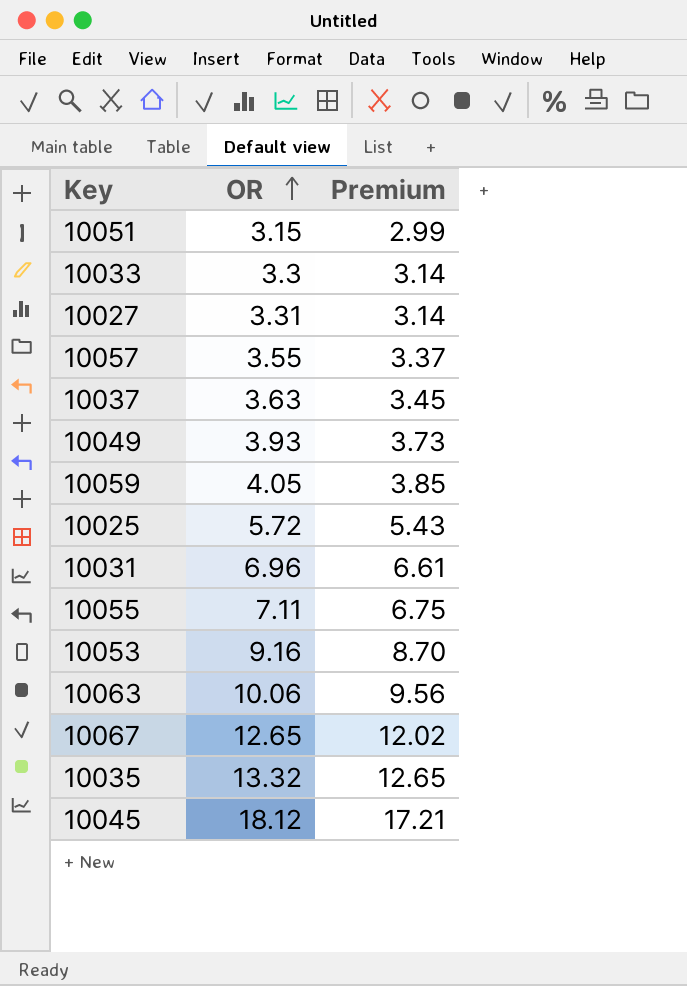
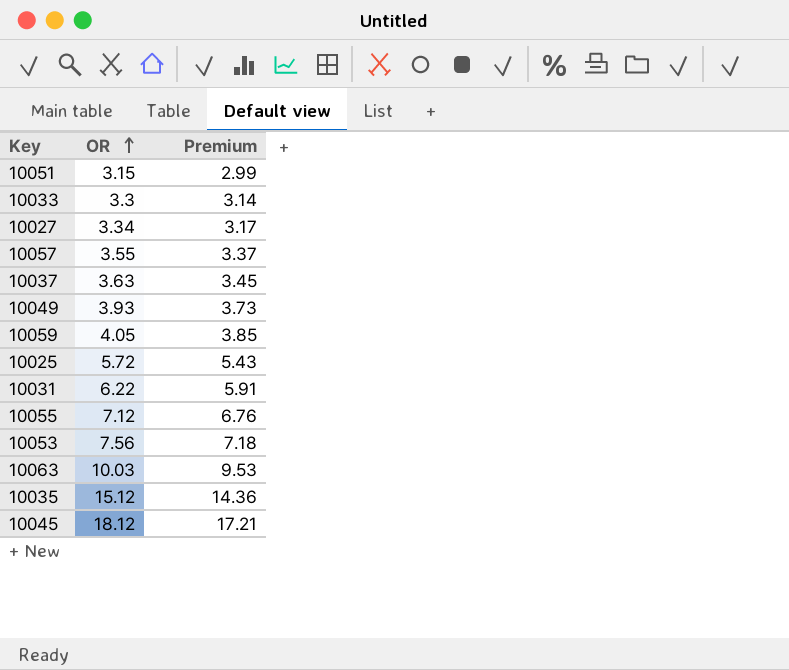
row 10067: 12.65 | 12.02 -> none
10027 | OR: 3.31 -> 3.34
10027 | Premium: 3.14 -> 3.17
10031 | OR: 6.96 -> 6.22
10031 | Premium: 6.61 -> 5.91
10055 | OR: 7.11 -> 7.12
10055 | Premium: 6.75 -> 6.76
10053 | OR: 9.16 -> 7.56
10053 | Premium: 8.70 -> 7.18
10063 | OR: 10.06 -> 10.03
10063 | Premium: 9.56 -> 9.53
10035 | OR: 13.32 -> 15.12
10035 | Premium: 12.65 -> 14.36

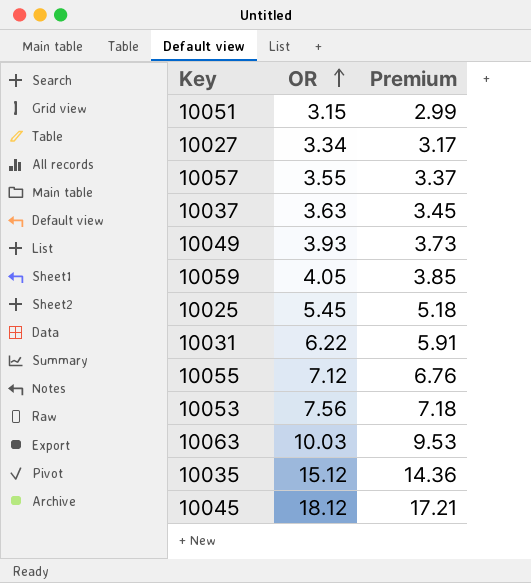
row 10033: 3.3 | 3.14 -> none
10025 | OR: 5.72 -> 5.45
10025 | Premium: 5.43 -> 5.18

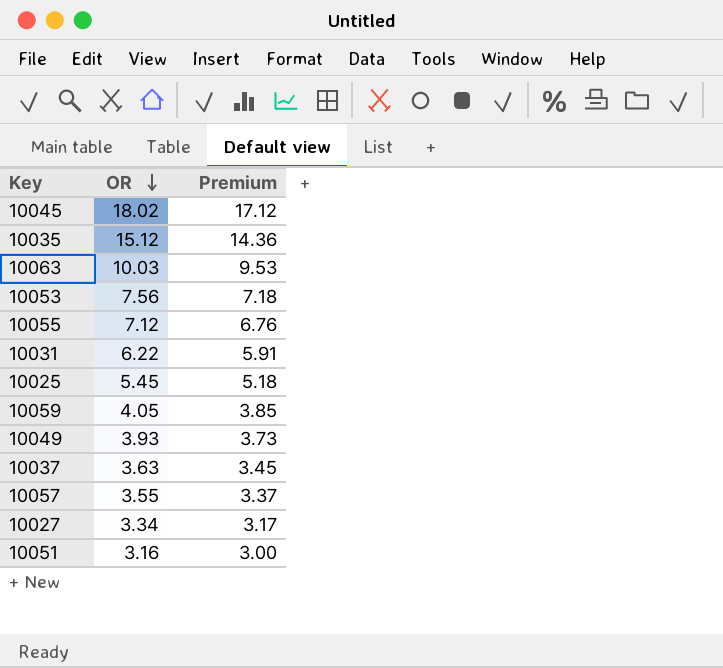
row order: OR ascending -> OR descending
10045 | OR: 18.12 -> 18.02
10045 | Premium: 17.21 -> 17.12
10051 | OR: 3.15 -> 3.16
10051 | Premium: 2.99 -> 3.00

